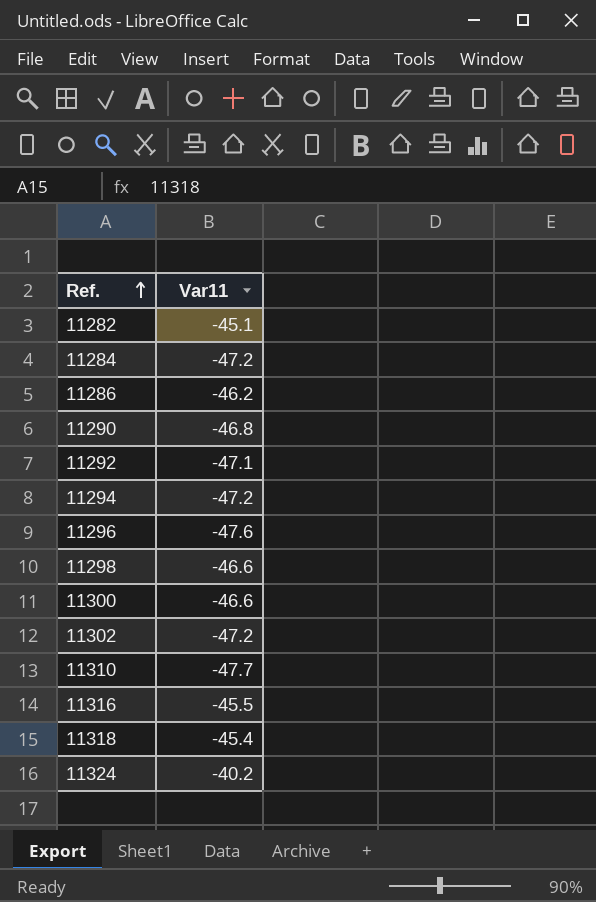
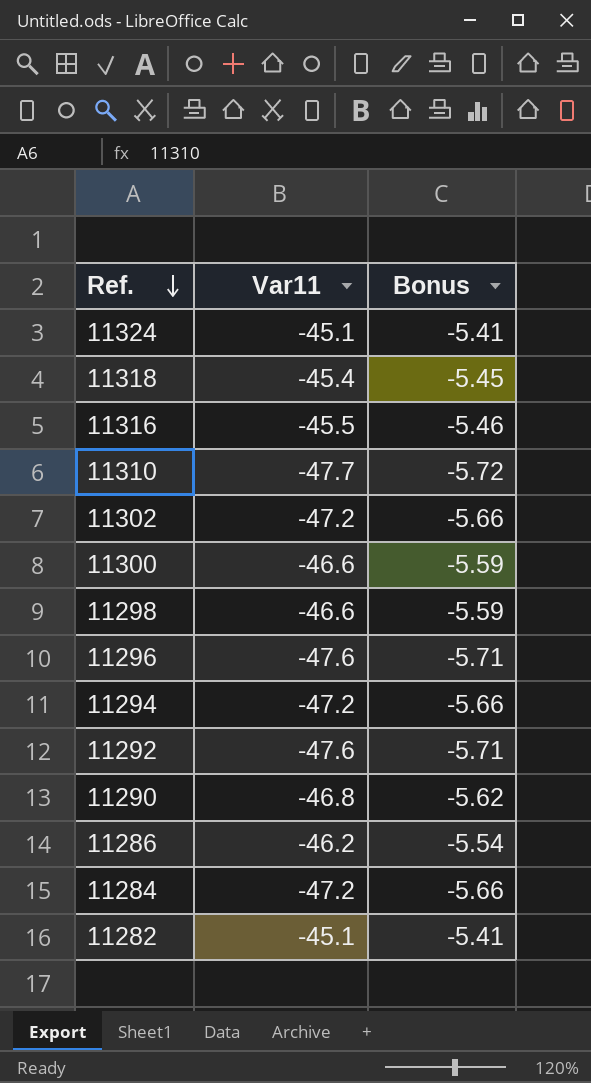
row order: Ref. ascending -> Ref. descending
column Bonus | formula: none -> [Var11] * 0.12
11324 | Var11: -40.2 -> -45.1
11292 | Var11: -47.1 -> -47.6

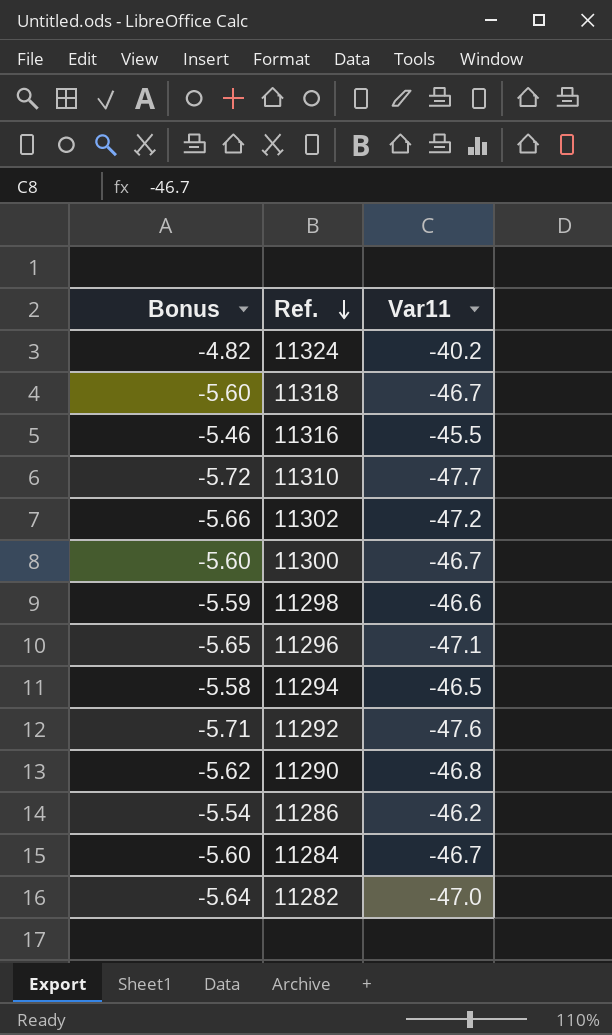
column Bonus | position: 3 -> 1
11324 | Bonus: -5.41 -> -4.82
11324 | Var11: -45.1 -> -40.2
11318 | Bonus: -5.45 -> -5.60
11318 | Var11: -45.4 -> -46.7
11300 | Bonus: -5.59 -> -5.60
11300 | Var11: -46.6 -> -46.7
11296 | Bonus: -5.71 -> -5.65
11296 | Var11: -47.6 -> -47.1
11294 | Bonus: -5.66 -> -5.58
11294 | Var11: -47.2 -> -46.5
11284 | Bonus: -5.66 -> -5.60
11284 | Var11: -47.2 -> -46.7
11282 | Bonus: -5.41 -> -5.64
11282 | Var11: -45.1 -> -47.0

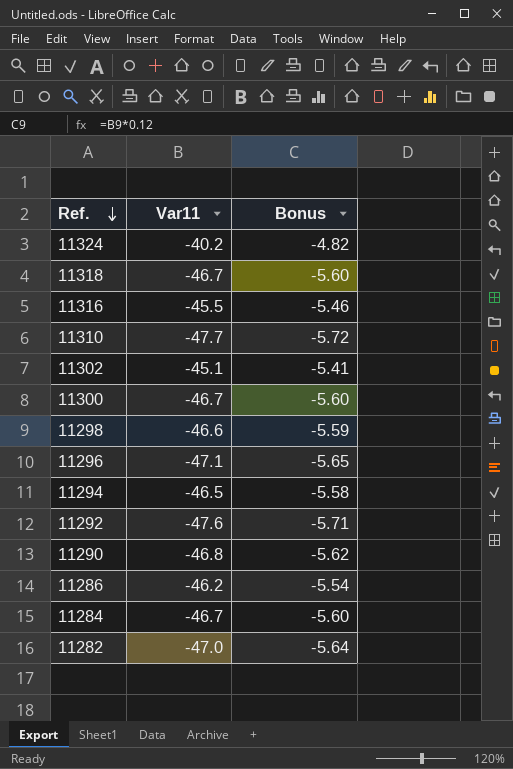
column Bonus | position: 1 -> 3
11302 | Var11: -47.2 -> -45.1
11302 | Bonus: -5.66 -> -5.41

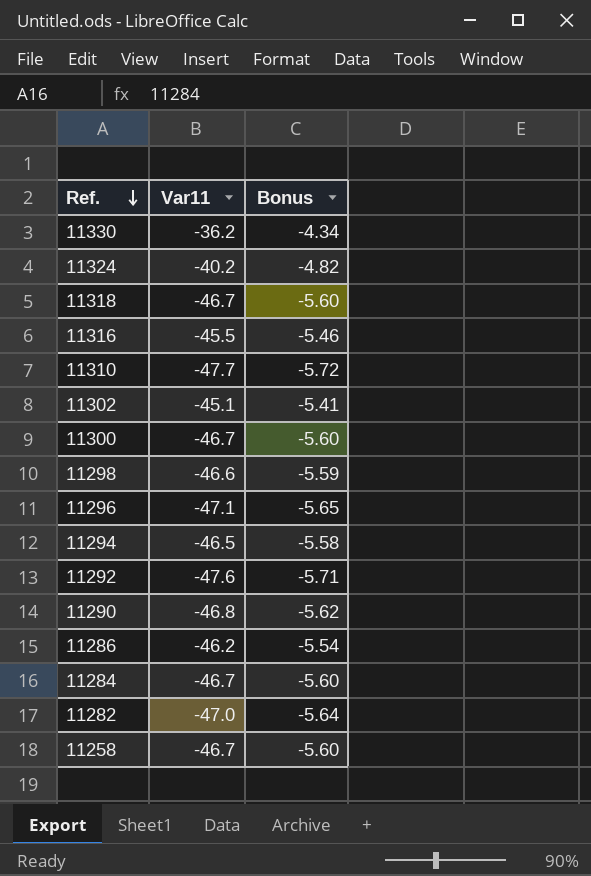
row 11330: none -> -36.2 | -4.34
row 11258: none -> -46.7 | -5.60

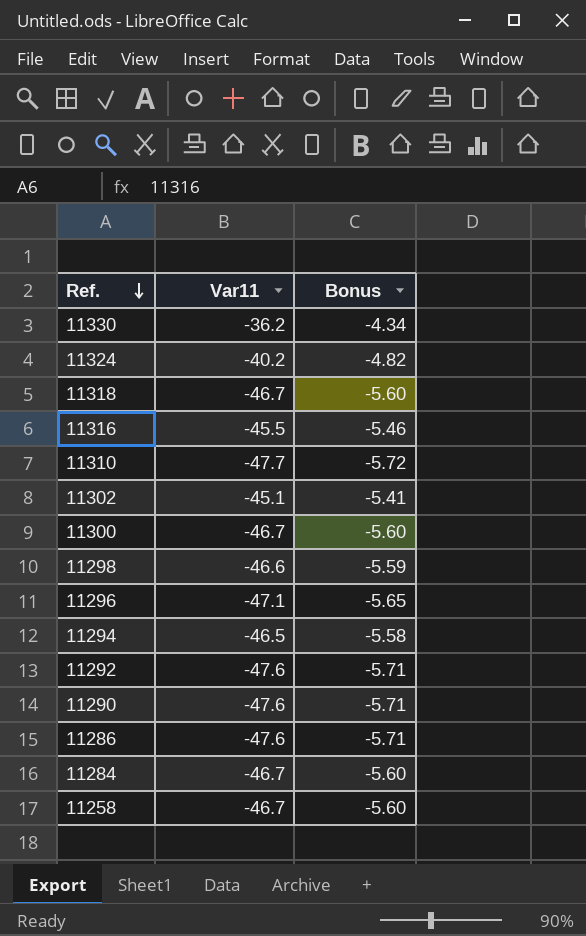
row 11282: -47.0 | -5.64 -> none
11290 | Var11: -46.8 -> -47.6
11290 | Bonus: -5.62 -> -5.71
11286 | Var11: -46.2 -> -47.6
11286 | Bonus: -5.54 -> -5.71

